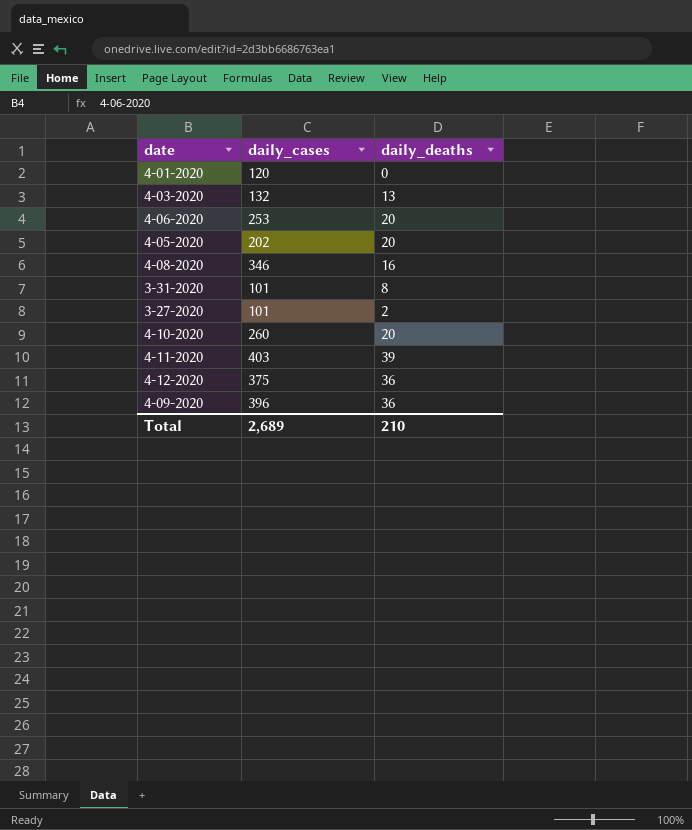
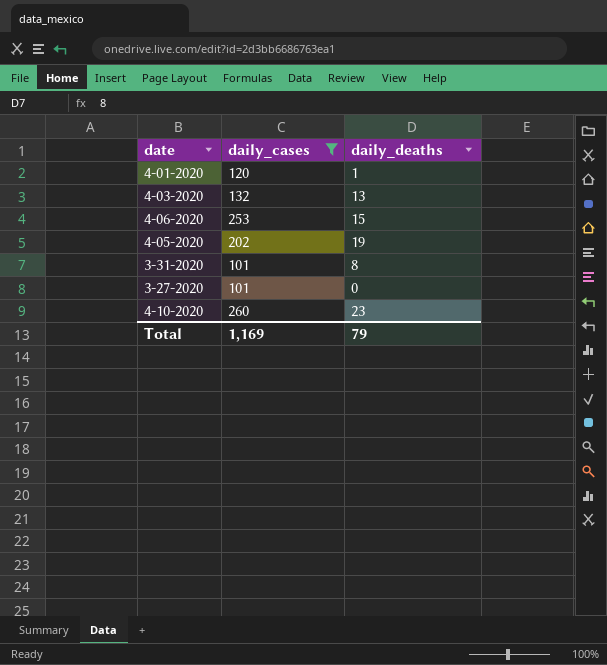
filter: none -> daily_cases <= 260
4-01-2020 | daily_deaths: 0 -> 1
4-06-2020 | daily_deaths: 20 -> 15
4-05-2020 | daily_deaths: 20 -> 19
3-27-2020 | daily_deaths: 2 -> 0
4-10-2020 | daily_deaths: 20 -> 23
Total | daily_cases: 2,689 -> 1,169
Total | daily_deaths: 210 -> 79

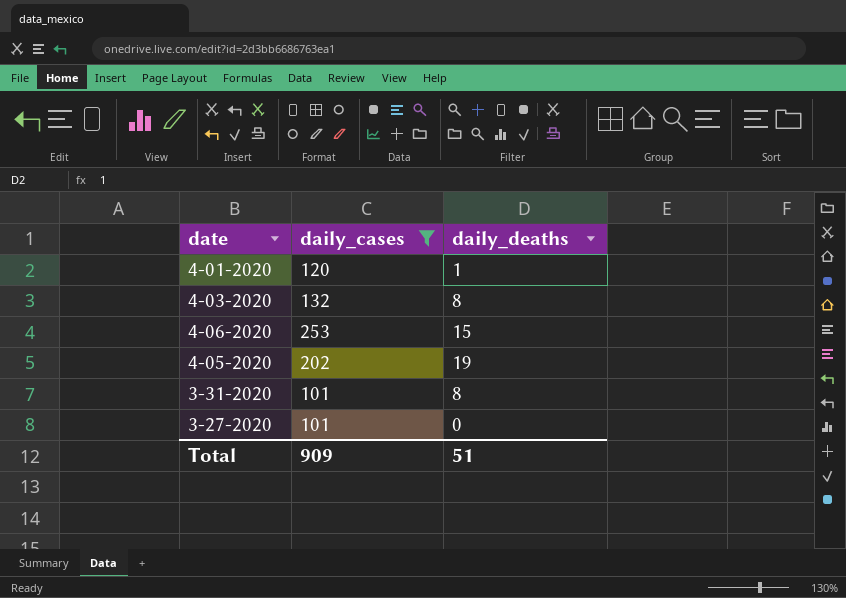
row 4-10-2020: 260 | 23 -> none
4-03-2020 | daily_deaths: 13 -> 8
Total | daily_cases: 1,169 -> 909
Total | daily_deaths: 79 -> 51

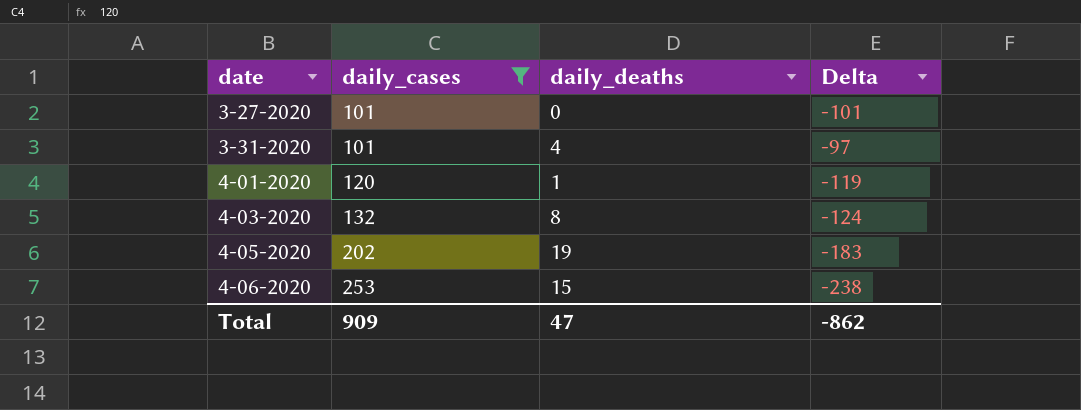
row order: none -> date ascending
column Delta | formula: none -> [daily_deaths] - [daily_cases]
3-31-2020 | daily_deaths: 8 -> 4
Total | daily_deaths: 51 -> 47

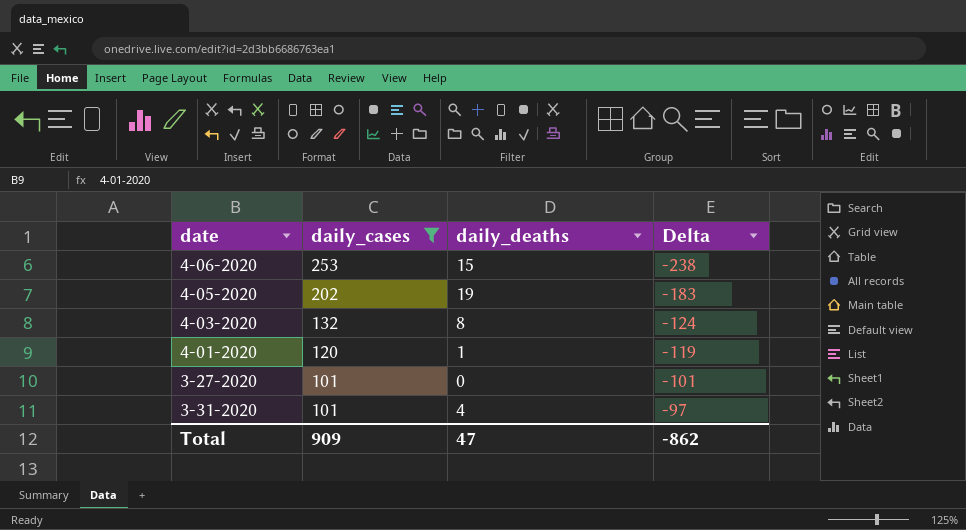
row order: date ascending -> daily_cases descending

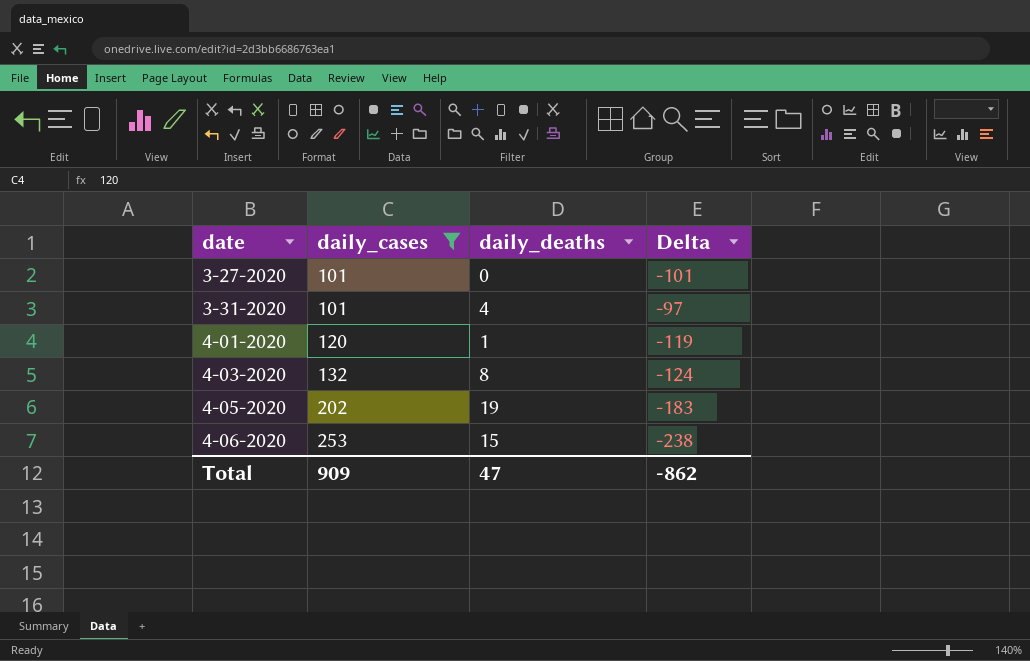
row order: daily_cases descending -> date ascending

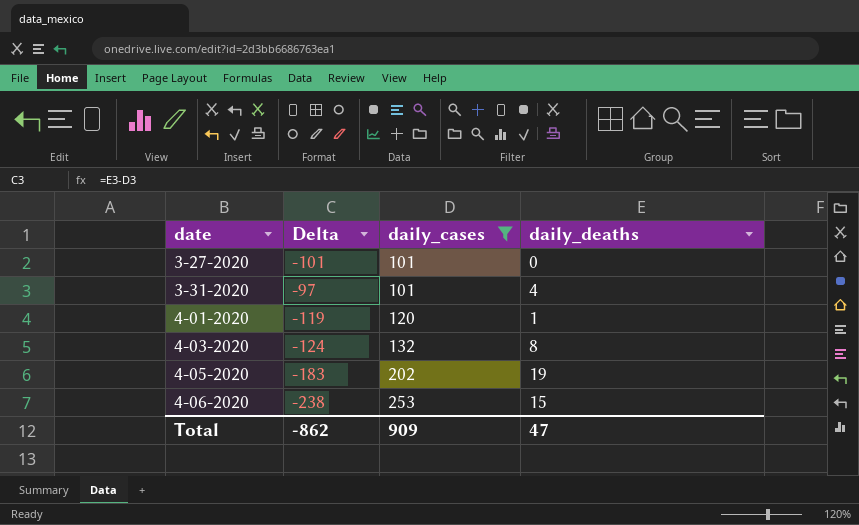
column Delta | position: 4 -> 2

